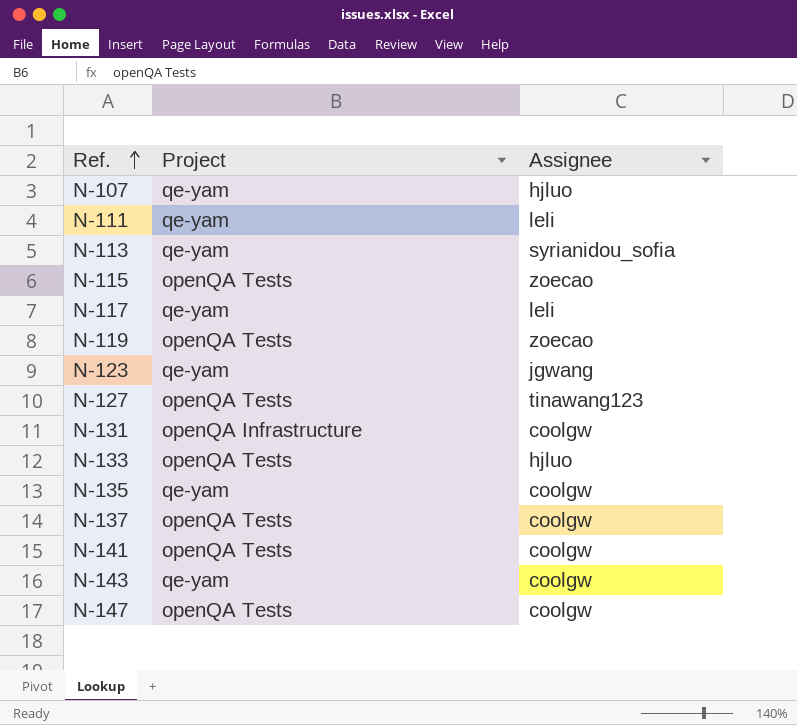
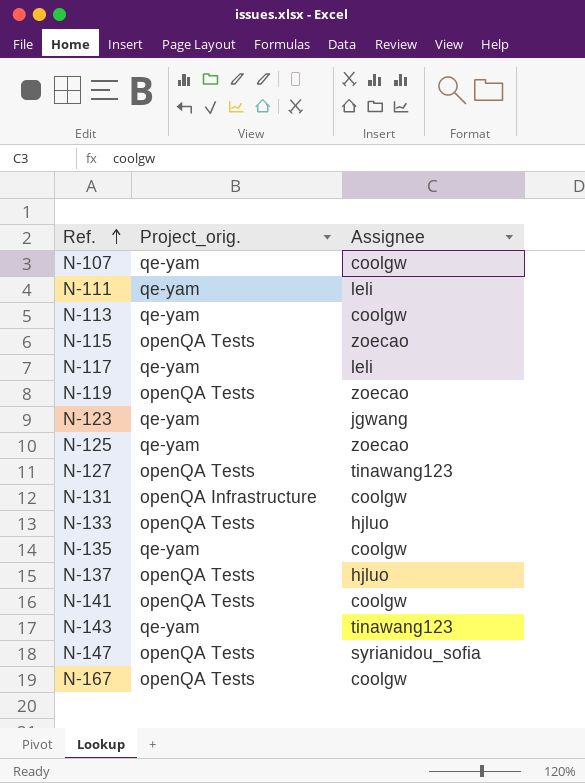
column name: Project -> Project_orig.
N-107 | Assignee: hjluo -> coolgw
N-113 | Assignee: syrianidou_sofia -> coolgw
row N-125: none -> qe-yam | zoecao
N-137 | Assignee: coolgw -> hjluo
N-143 | Assignee: coolgw -> tinawang123
N-147 | Assignee: coolgw -> syrianidou_sofia
row N-167: none -> openQA Tests | coolgw

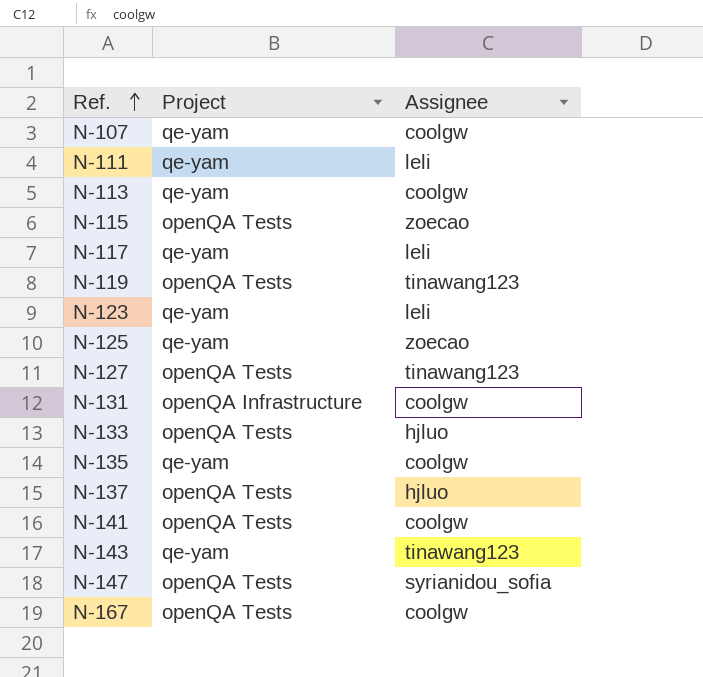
column name: Project_orig. -> Project
N-119 | Assignee: zoecao -> tinawang123
N-123 | Assignee: jgwang -> leli

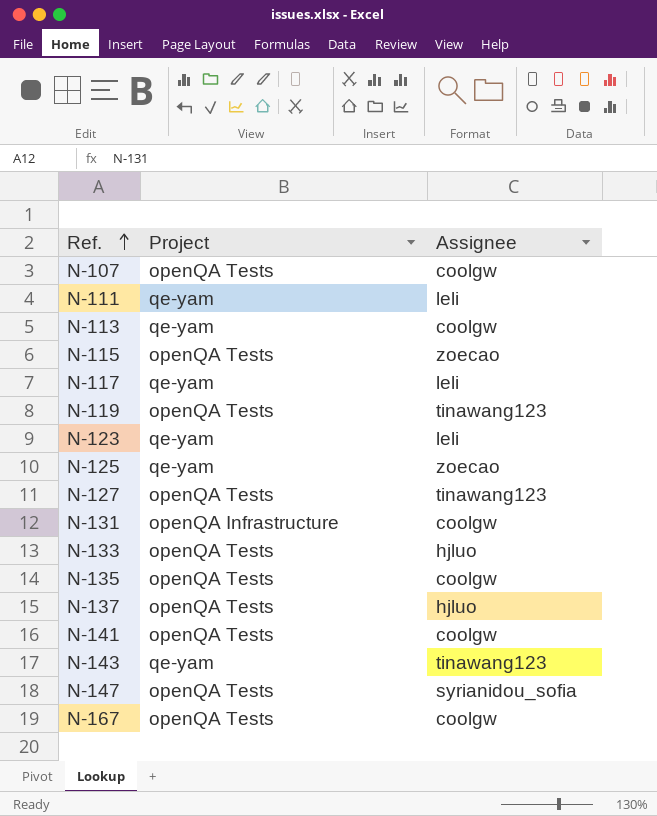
N-107 | Project: qe-yam -> openQA Tests
N-135 | Project: qe-yam -> openQA Tests

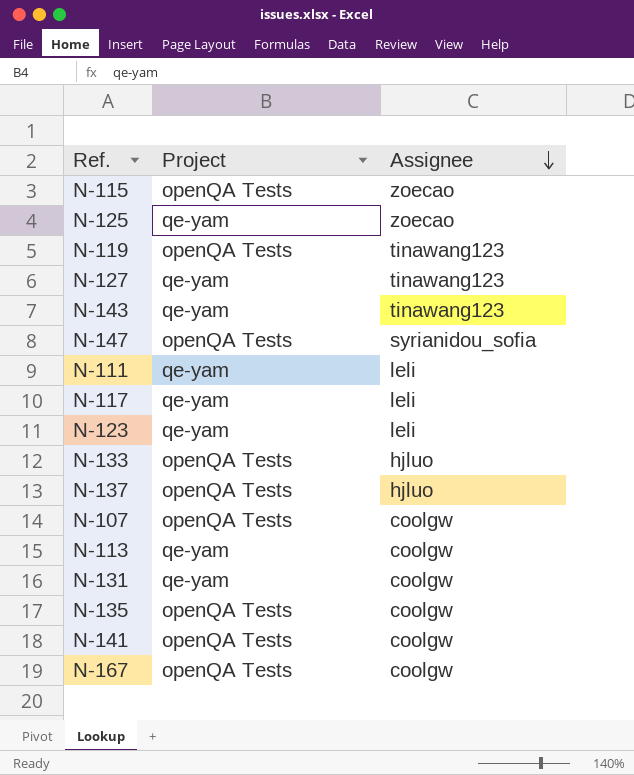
row order: Ref. ascending -> Assignee descending
N-127 | Project: openQA Tests -> qe-yam
N-131 | Project: openQA Infrastructure -> qe-yam

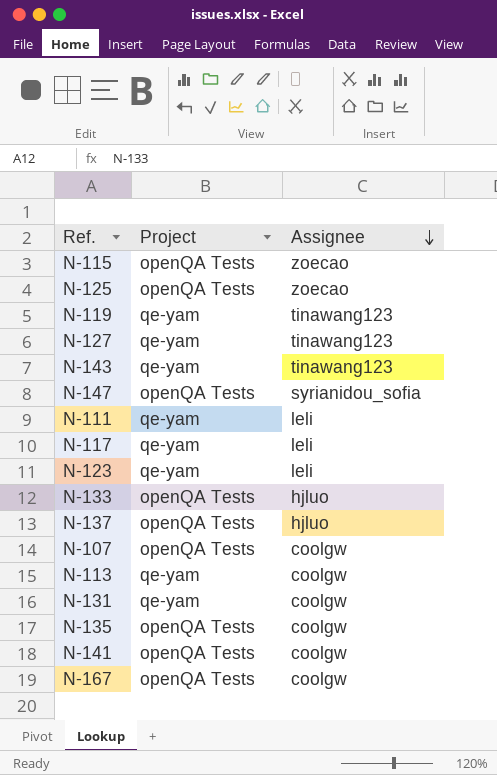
N-125 | Project: qe-yam -> openQA Tests
N-119 | Project: openQA Tests -> qe-yam

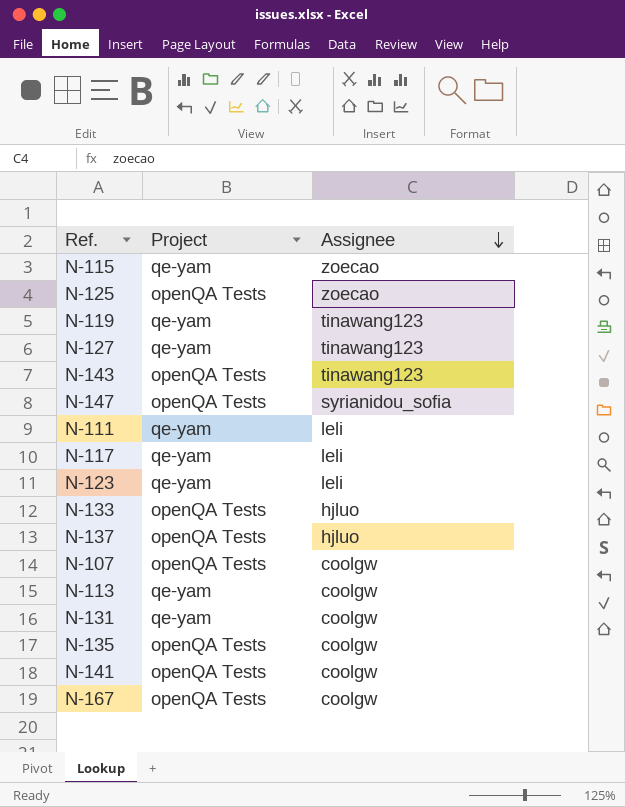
N-115 | Project: openQA Tests -> qe-yam
N-143 | Project: qe-yam -> openQA Tests

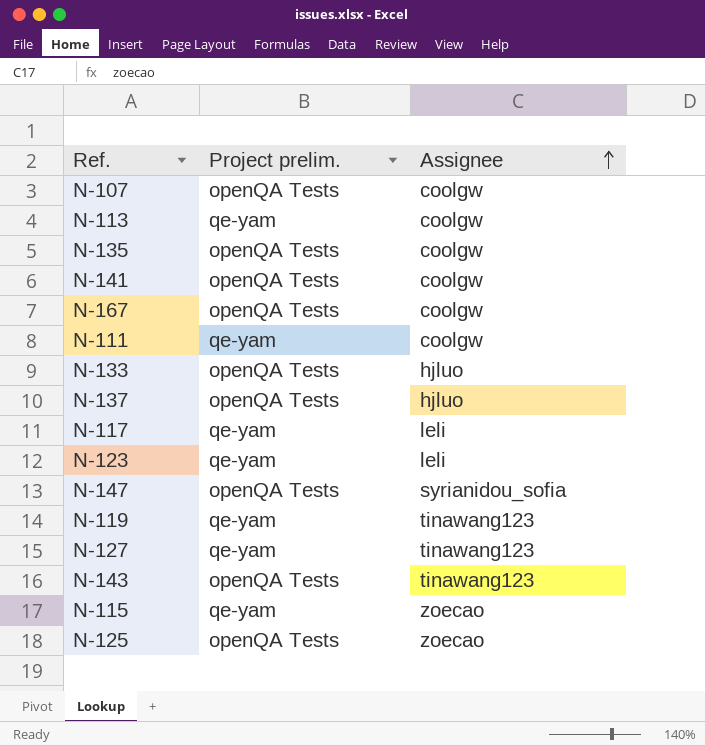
row order: Assignee descending -> Assignee ascending
column name: Project -> Project prelim.
row N-131: qe-yam | coolgw -> none
N-111 | Assignee: leli -> coolgw

